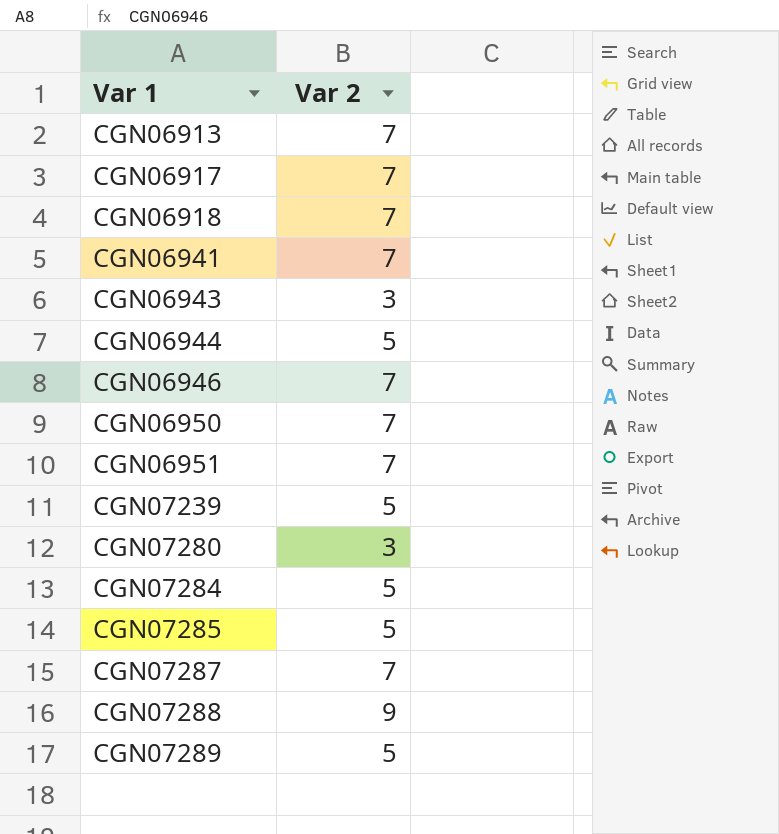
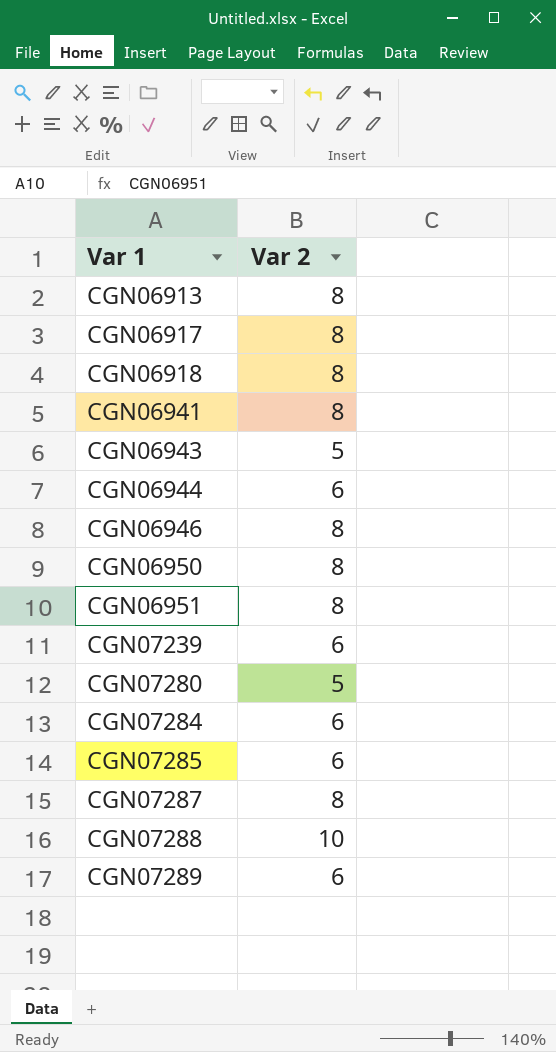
CGN06913 | Var 2: 7 -> 8
CGN06917 | Var 2: 7 -> 8
CGN06918 | Var 2: 7 -> 8
CGN06941 | Var 2: 7 -> 8
CGN06943 | Var 2: 3 -> 5
CGN06944 | Var 2: 5 -> 6
CGN06946 | Var 2: 7 -> 8
CGN06950 | Var 2: 7 -> 8
CGN06951 | Var 2: 7 -> 8
CGN07239 | Var 2: 5 -> 6
CGN07280 | Var 2: 3 -> 5
CGN07284 | Var 2: 5 -> 6
CGN07285 | Var 2: 5 -> 6
CGN07287 | Var 2: 7 -> 8
CGN07288 | Var 2: 9 -> 10
CGN07289 | Var 2: 5 -> 6

